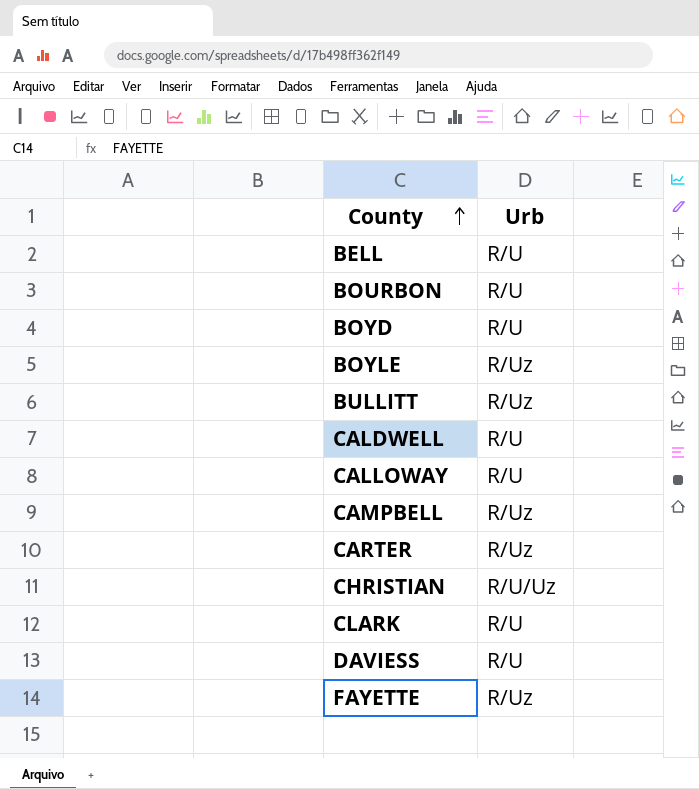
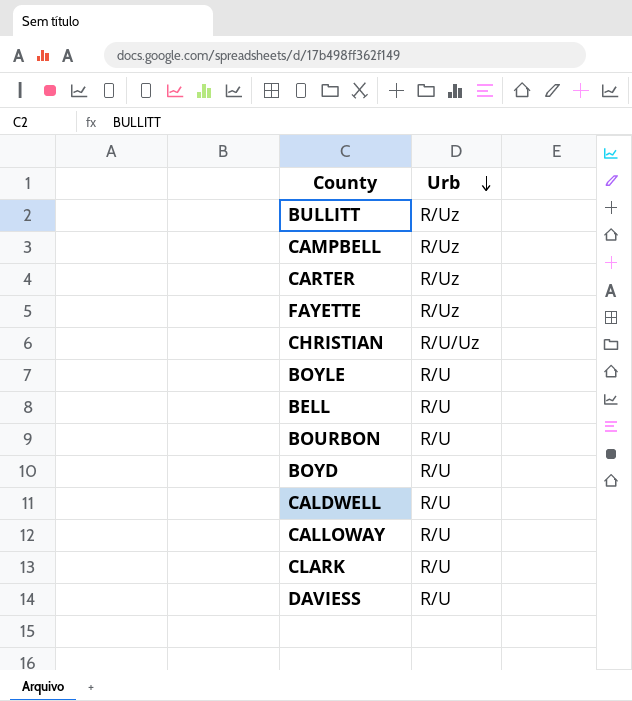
row order: County ascending -> Urb descending
BOYLE | Urb: R/Uz -> R/U

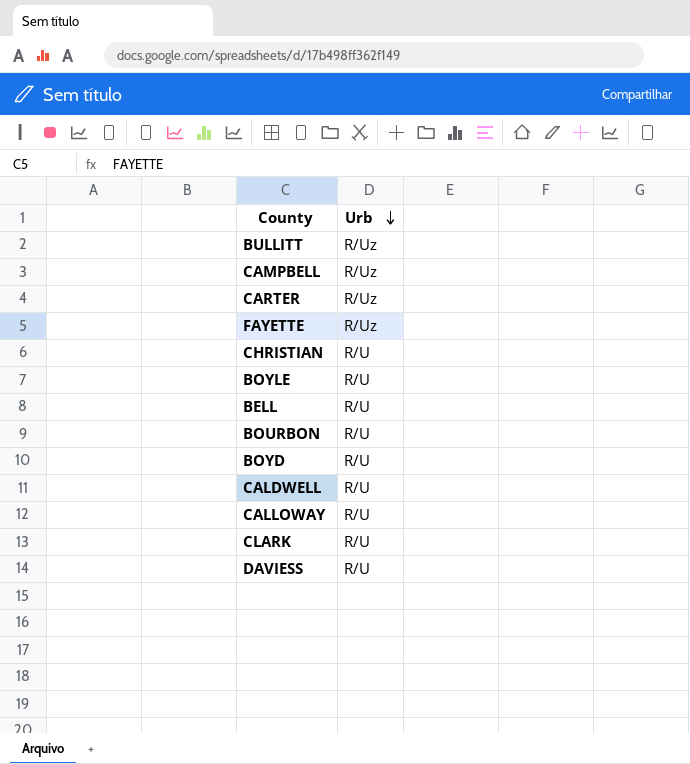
CHRISTIAN | Urb: R/U/Uz -> R/U

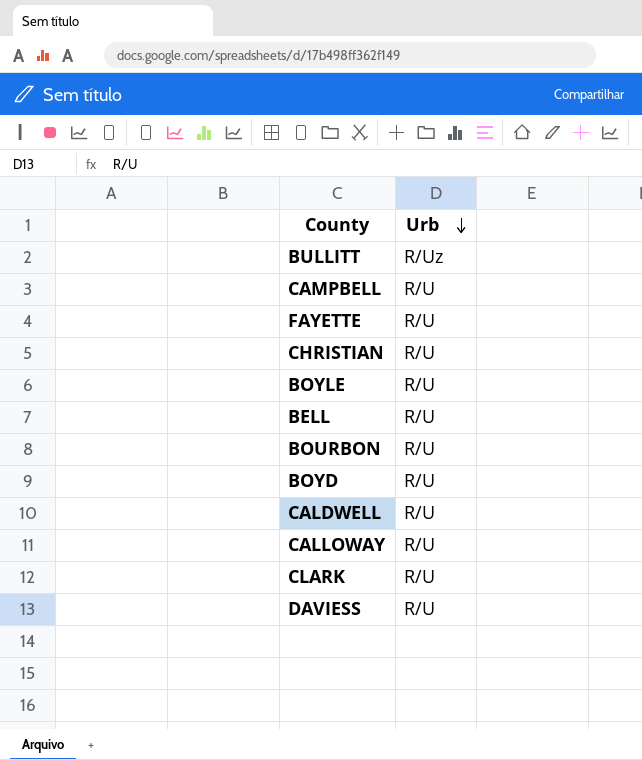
row CARTER: R/Uz -> none
CAMPBELL | Urb: R/Uz -> R/U
FAYETTE | Urb: R/Uz -> R/U

